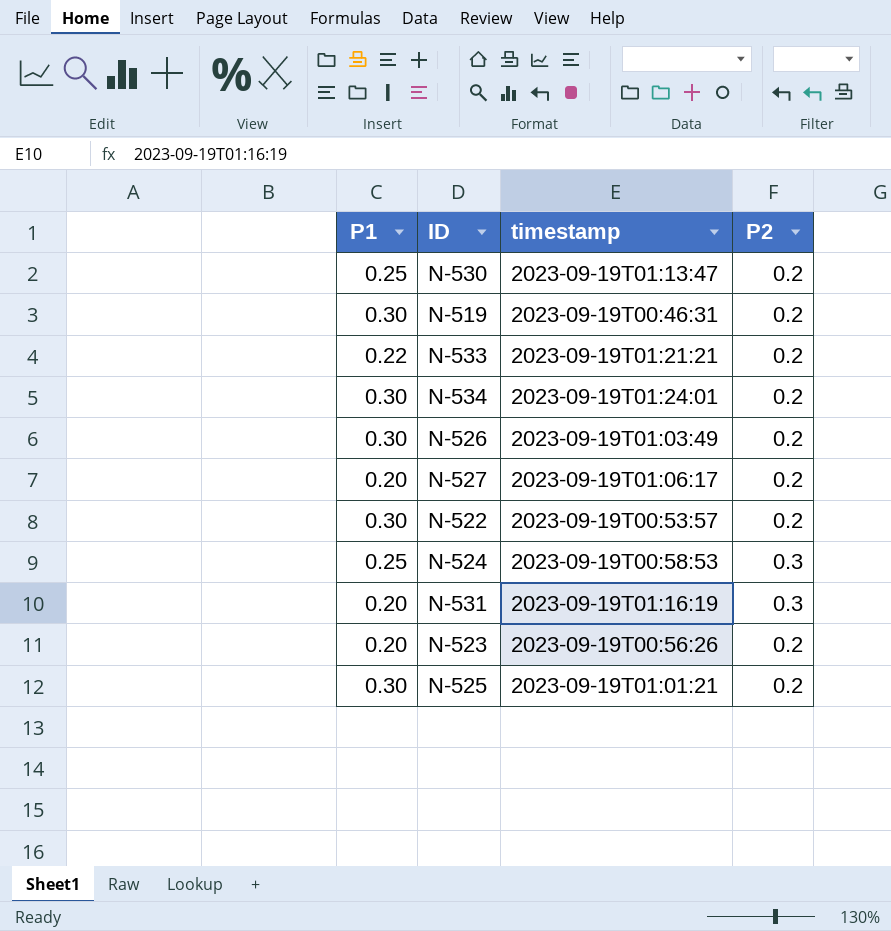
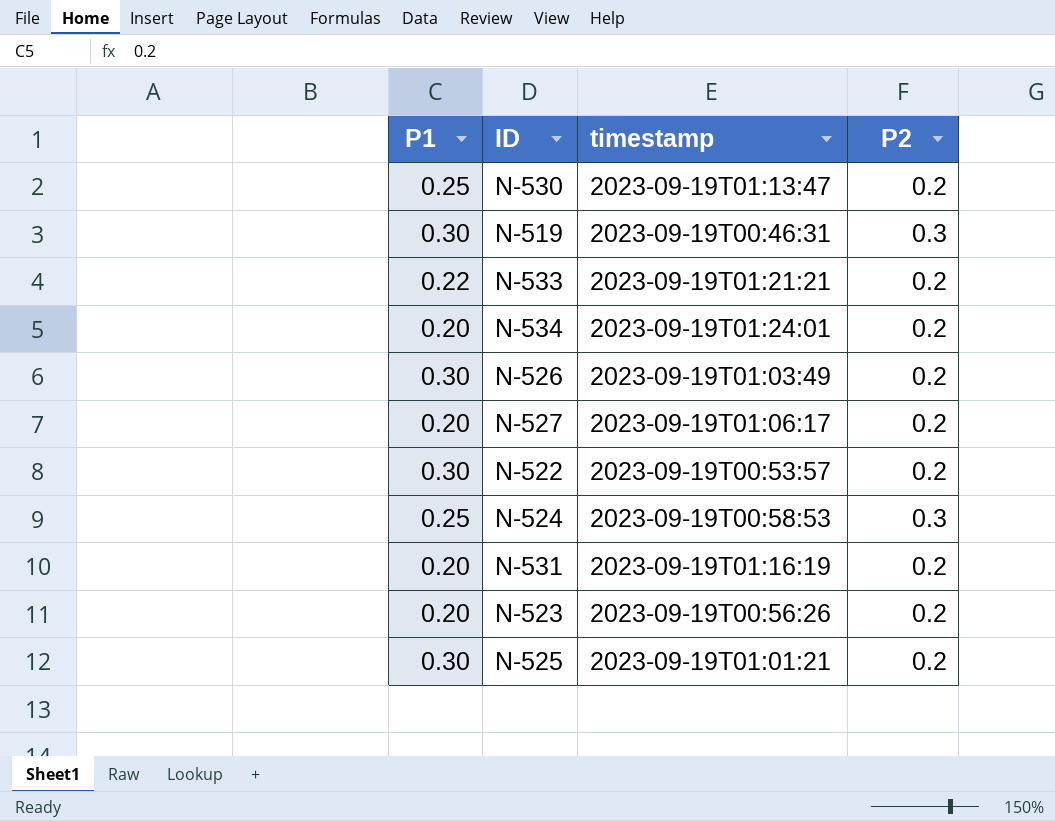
N-519 | P2: 0.2 -> 0.3
N-534 | P1: 0.30 -> 0.20
N-531 | P2: 0.3 -> 0.2

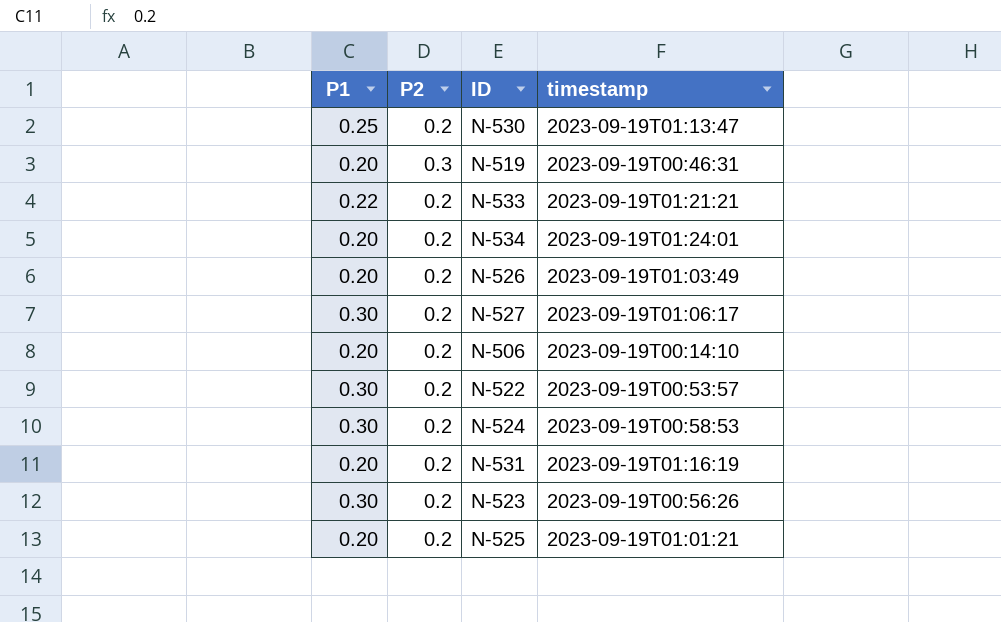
column P2 | position: 4 -> 2
N-519 | P1: 0.30 -> 0.20
N-526 | P1: 0.30 -> 0.20
N-527 | P1: 0.20 -> 0.30
row N-506: none -> 0.20 | 0.2 | 2023-09-19T00:14:10
N-524 | P1: 0.25 -> 0.30
N-524 | P2: 0.3 -> 0.2
N-523 | P1: 0.20 -> 0.30
N-525 | P1: 0.30 -> 0.20

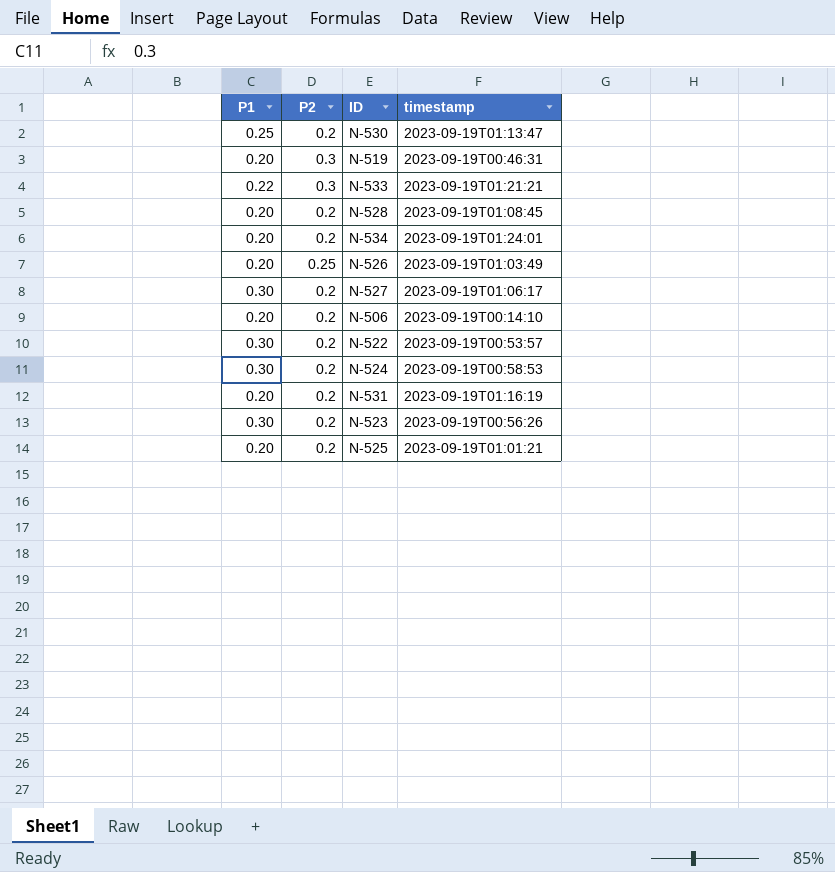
N-533 | P2: 0.2 -> 0.3
row N-528: none -> 0.20 | 0.2 | 2023-09-19T01:08:45
N-526 | P2: 0.2 -> 0.25

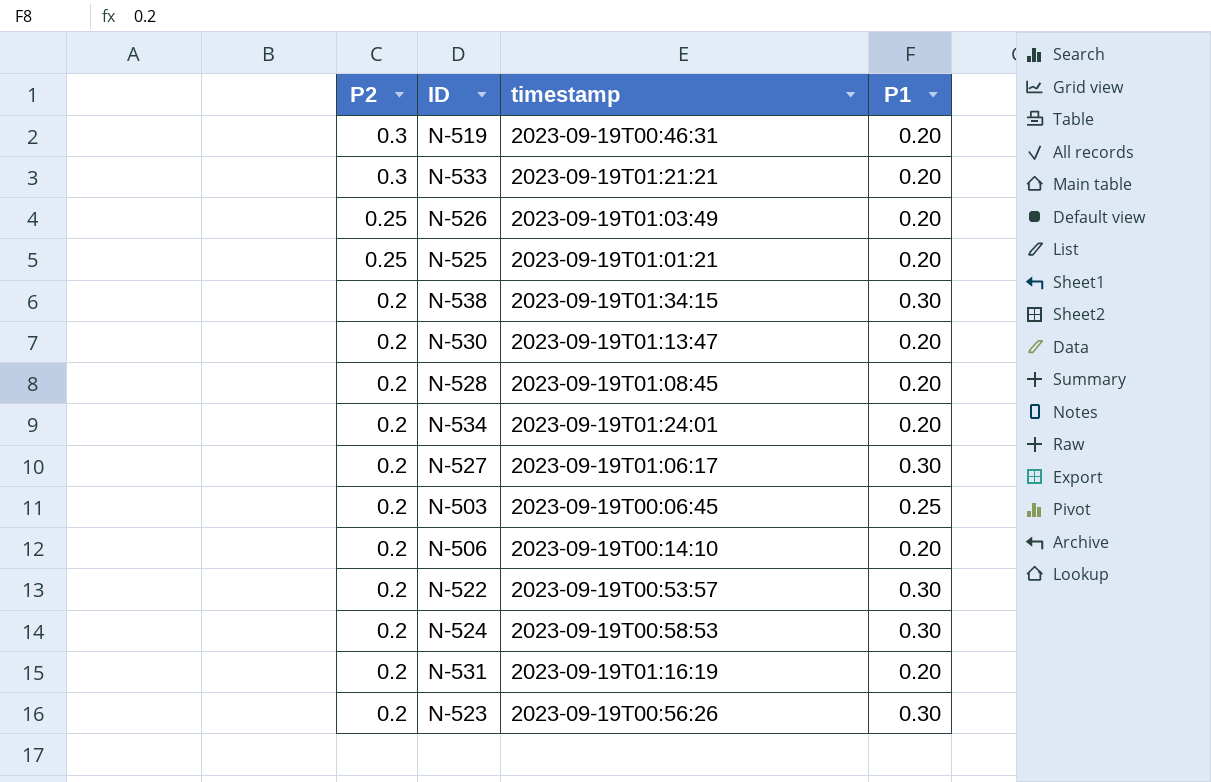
row order: none -> P2 descending
column P1 | position: 1 -> 4
N-533 | P1: 0.22 -> 0.20
N-525 | P2: 0.2 -> 0.25
row N-538: none -> 0.2 | 2023-09-19T01:34:15 | 0.30
N-530 | P1: 0.25 -> 0.20
row N-503: none -> 0.2 | 2023-09-19T00:06:45 | 0.25

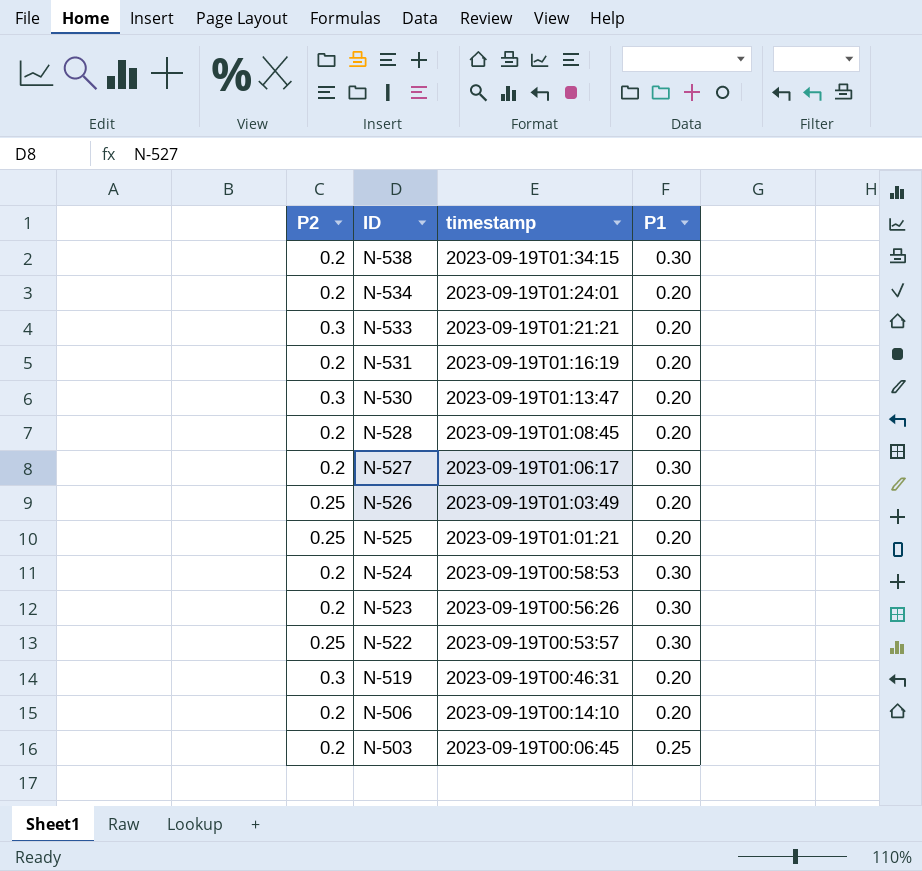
row order: P2 descending -> ID descending
N-530 | P2: 0.2 -> 0.3
N-522 | P2: 0.2 -> 0.25

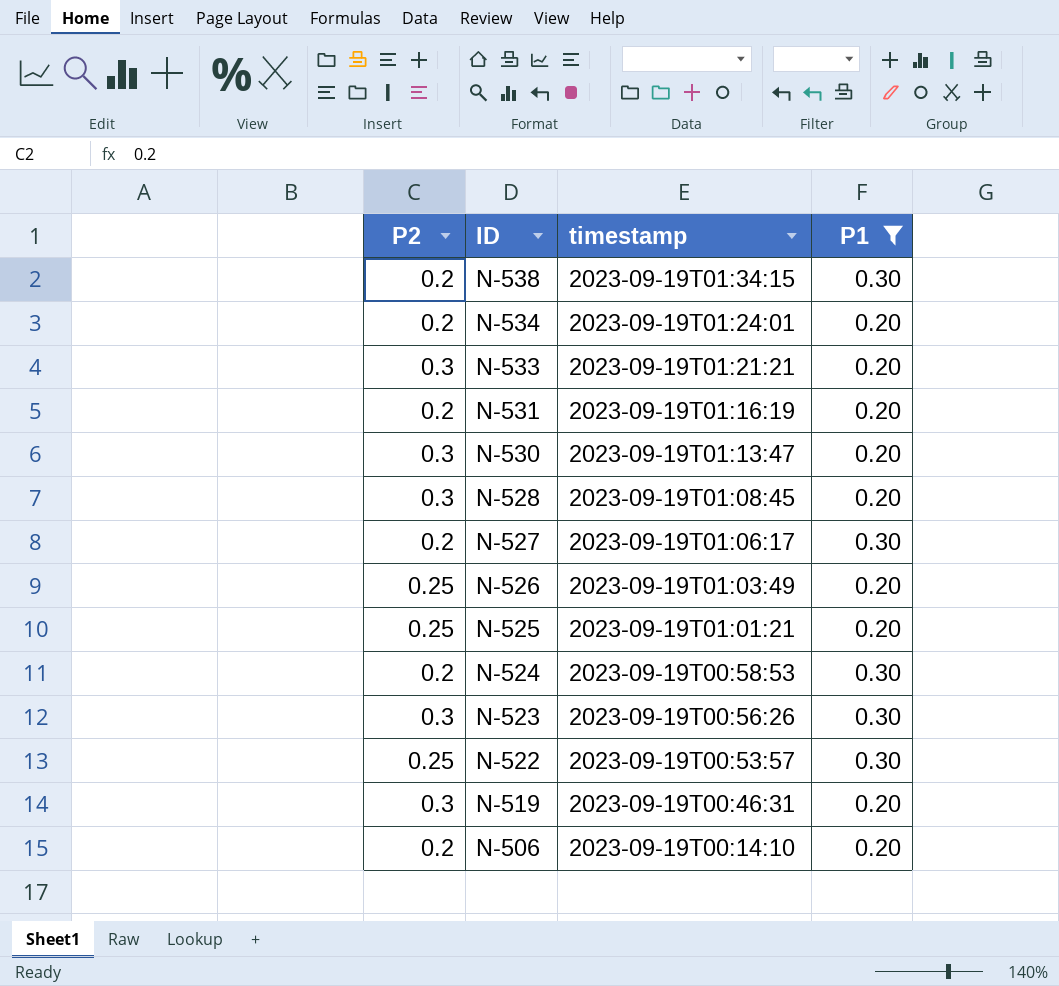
filter: none -> P1 != 0.25
N-528 | P2: 0.2 -> 0.3
N-523 | P2: 0.2 -> 0.3

